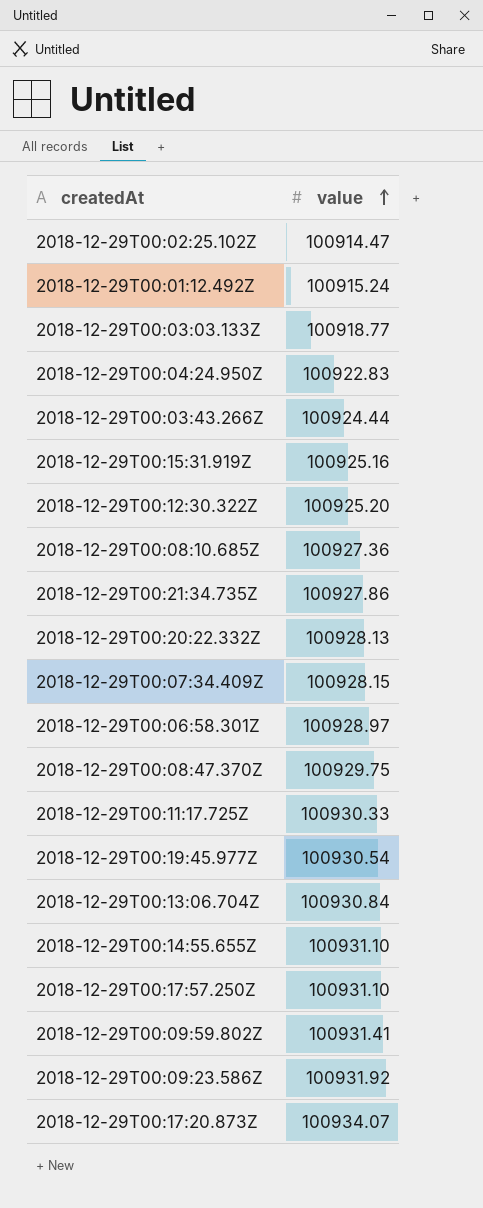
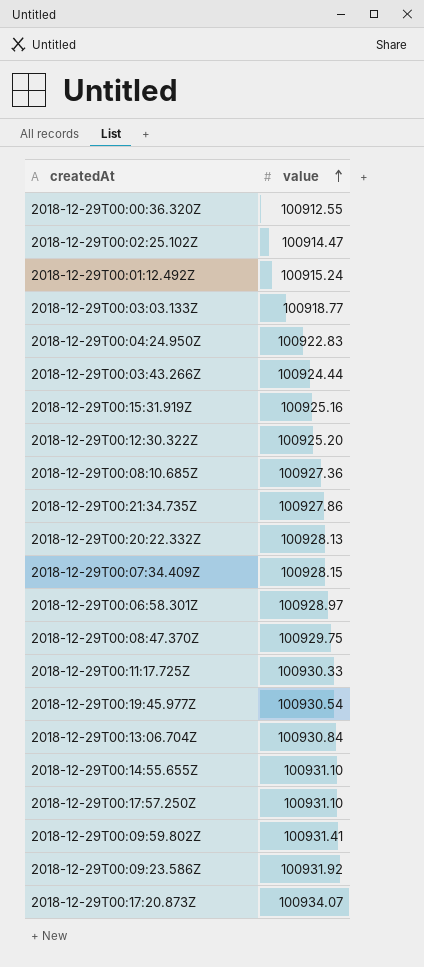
row 2018-12-29T00:00:36.320Z: none -> 100912.55

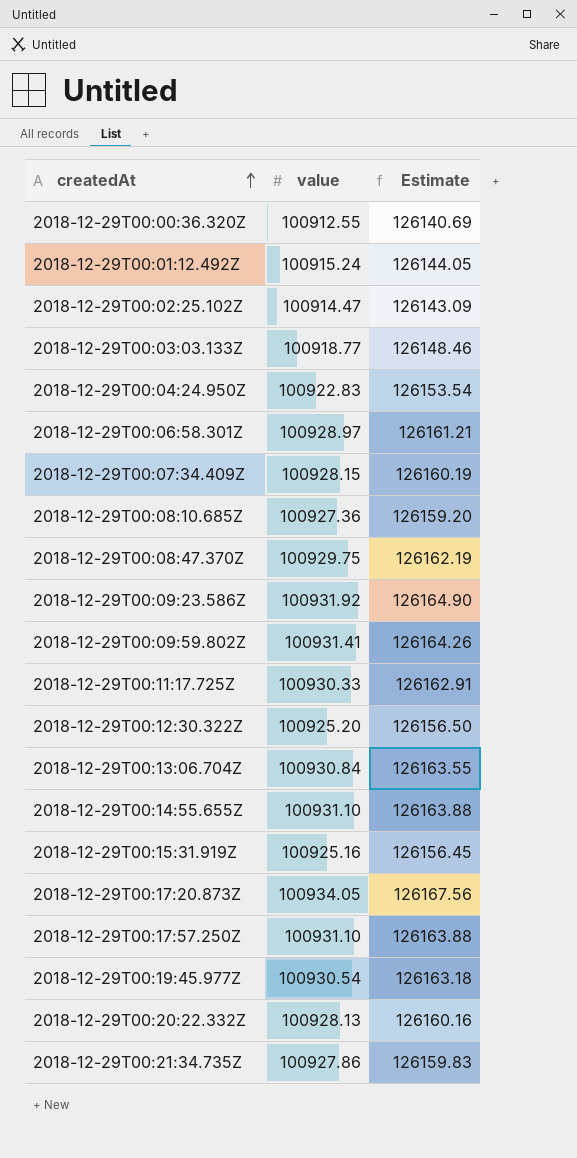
row order: value ascending -> createdAt ascending
column Estimate | formula: none -> [value] * 1.25
row 2018-12-29T00:03:43.266Z: 100924.44 -> none
2018-12-29T00:17:20.873Z | value: 100934.07 -> 100934.05

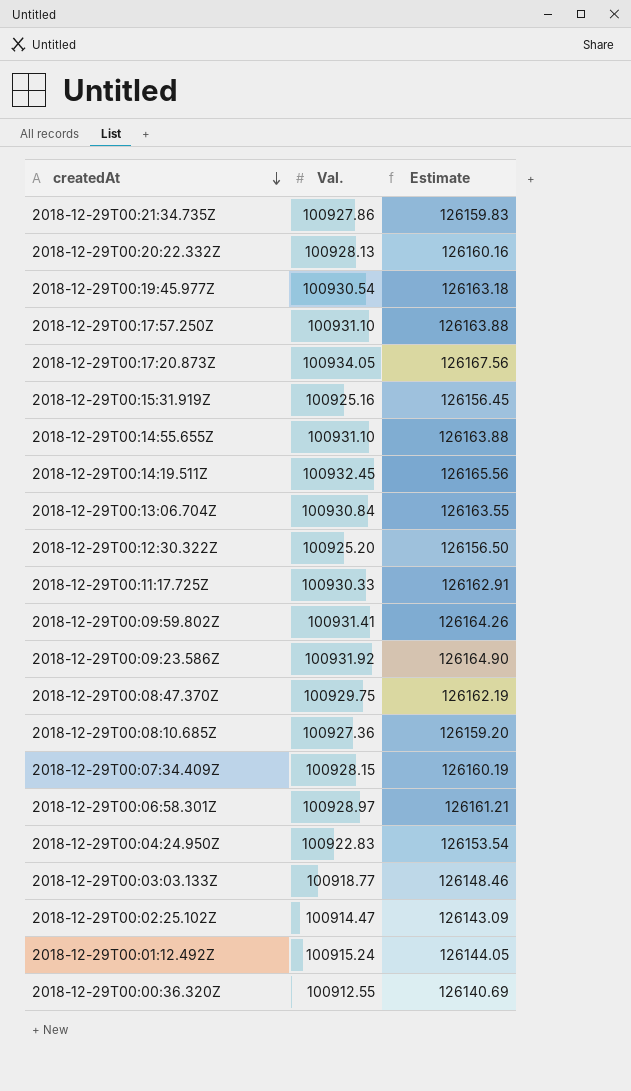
row order: createdAt ascending -> createdAt descending
column name: value -> Val.
row 2018-12-29T00:14:19.511Z: none -> 100932.45 | 126165.56

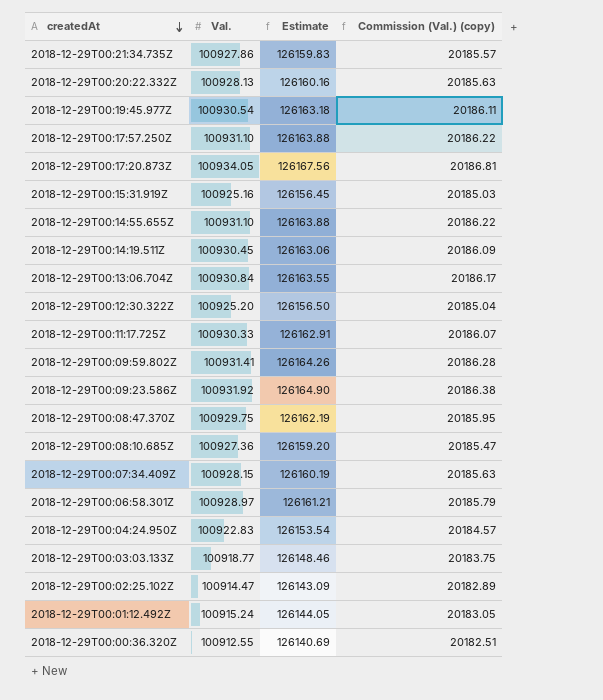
column Commission (Val.) (copy) | formula: none -> [Val.] * 0.2
2018-12-29T00:14:19.511Z | Val.: 100932.45 -> 100930.45
2018-12-29T00:14:19.511Z | Estimate: 126165.56 -> 126163.06

